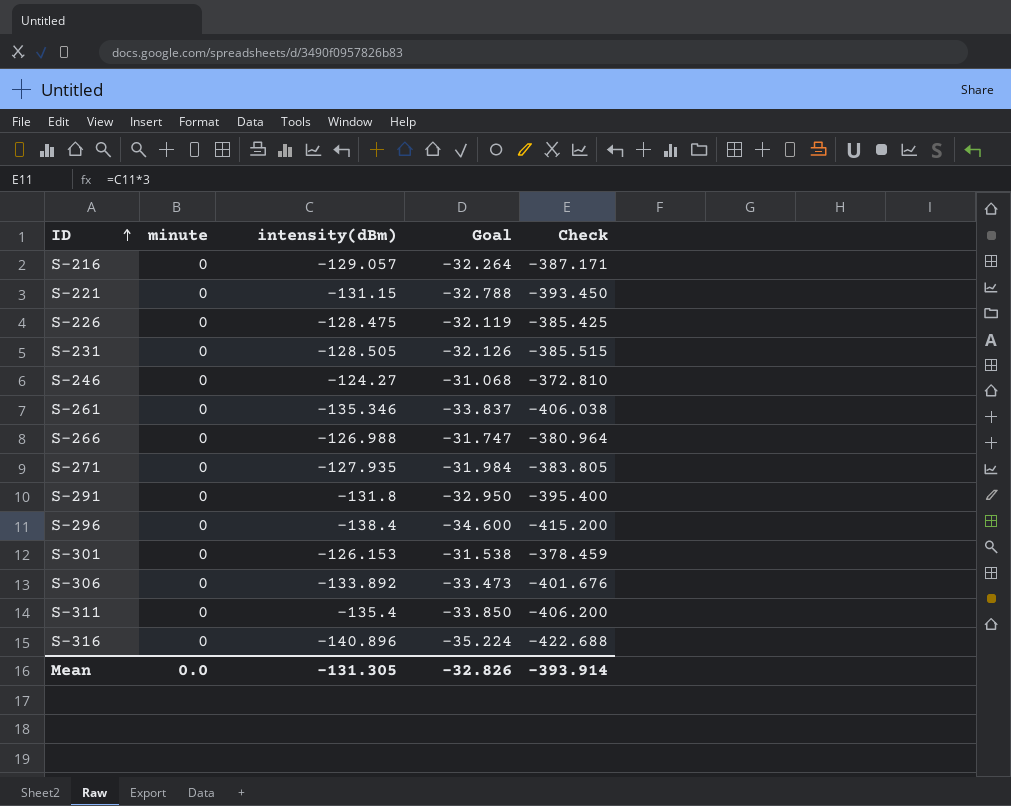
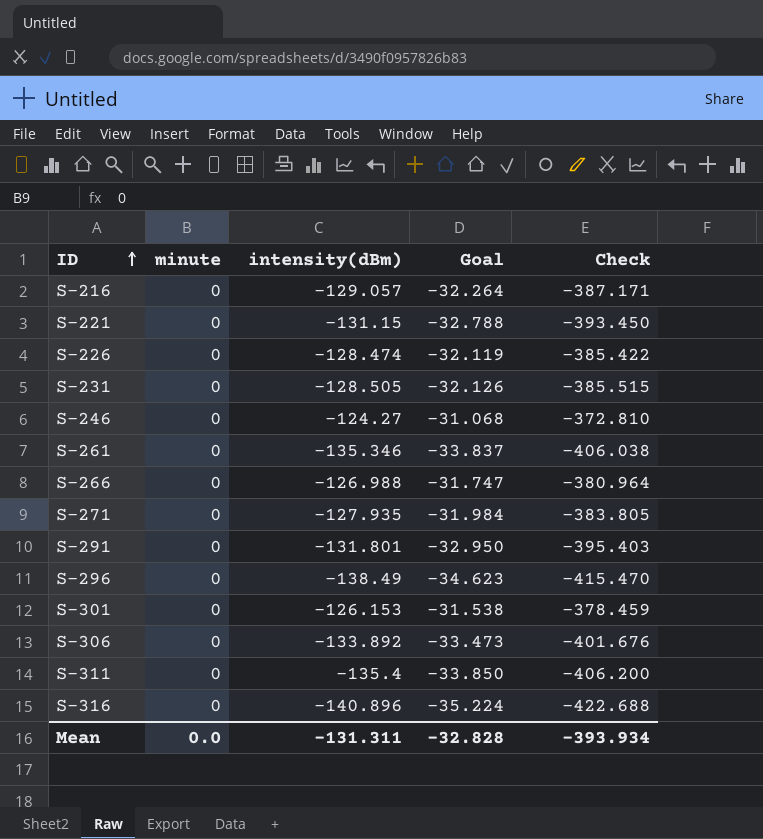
S-226 | intensity(dBm): -128.475 -> -128.474
S-226 | Check: -385.425 -> -385.422
S-291 | intensity(dBm): -131.8 -> -131.801
S-291 | Check: -395.400 -> -395.403
S-296 | intensity(dBm): -138.4 -> -138.49
S-296 | Goal: -34.600 -> -34.623
S-296 | Check: -415.200 -> -415.470
Mean | intensity(dBm): -131.305 -> -131.311
Mean | Goal: -32.826 -> -32.828
Mean | Check: -393.914 -> -393.934

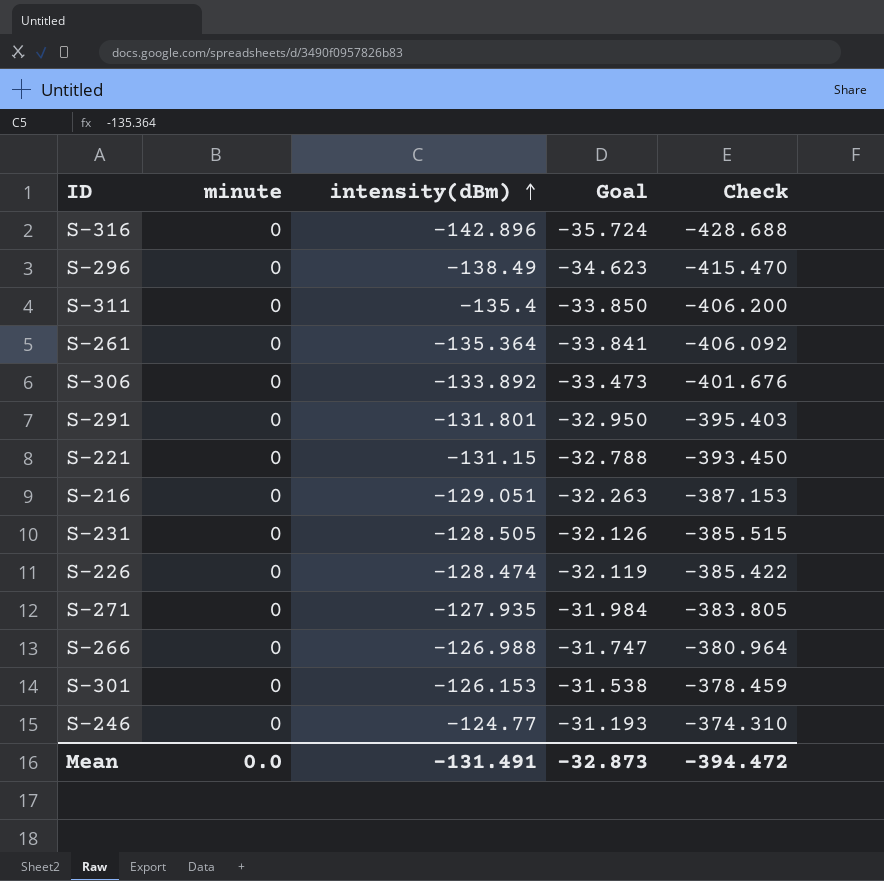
row order: ID ascending -> intensity(dBm) ascending
S-316 | intensity(dBm): -140.896 -> -142.896
S-316 | Goal: -35.224 -> -35.724
S-316 | Check: -422.688 -> -428.688
S-261 | intensity(dBm): -135.346 -> -135.364
S-261 | Goal: -33.837 -> -33.841
S-261 | Check: -406.038 -> -406.092
S-216 | intensity(dBm): -129.057 -> -129.051
S-216 | Goal: -32.264 -> -32.263
S-216 | Check: -387.171 -> -387.153
S-246 | intensity(dBm): -124.27 -> -124.77
S-246 | Goal: -31.068 -> -31.193
S-246 | Check: -372.810 -> -374.310
Mean | intensity(dBm): -131.311 -> -131.491
Mean | Goal: -32.828 -> -32.873
Mean | Check: -393.934 -> -394.472

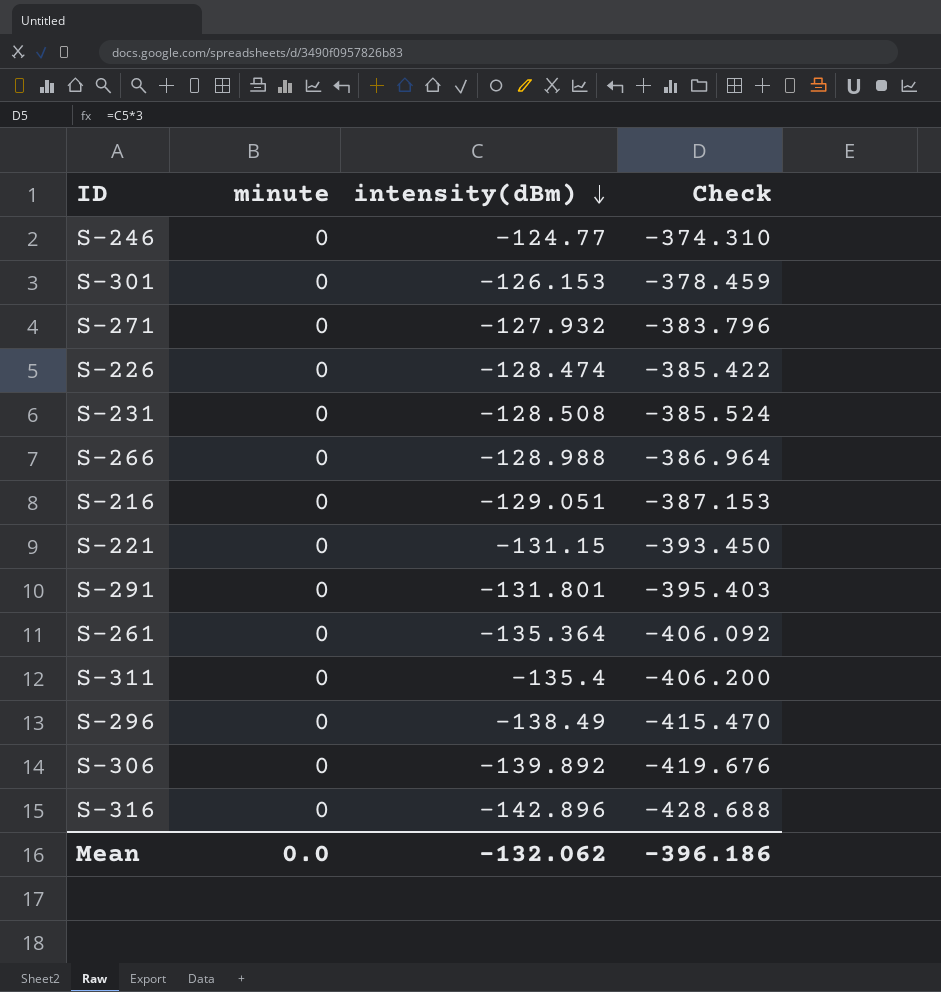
row order: intensity(dBm) ascending -> intensity(dBm) descending
column Goal | formula: [intensity(dBm)] * 0.25 -> none
S-271 | intensity(dBm): -127.935 -> -127.932
S-271 | Check: -383.805 -> -383.796
S-231 | intensity(dBm): -128.505 -> -128.508
S-231 | Check: -385.515 -> -385.524
S-266 | intensity(dBm): -126.988 -> -128.988
S-266 | Check: -380.964 -> -386.964
S-306 | intensity(dBm): -133.892 -> -139.892
S-306 | Check: -401.676 -> -419.676
Mean | intensity(dBm): -131.491 -> -132.062
Mean | Check: -394.472 -> -396.186

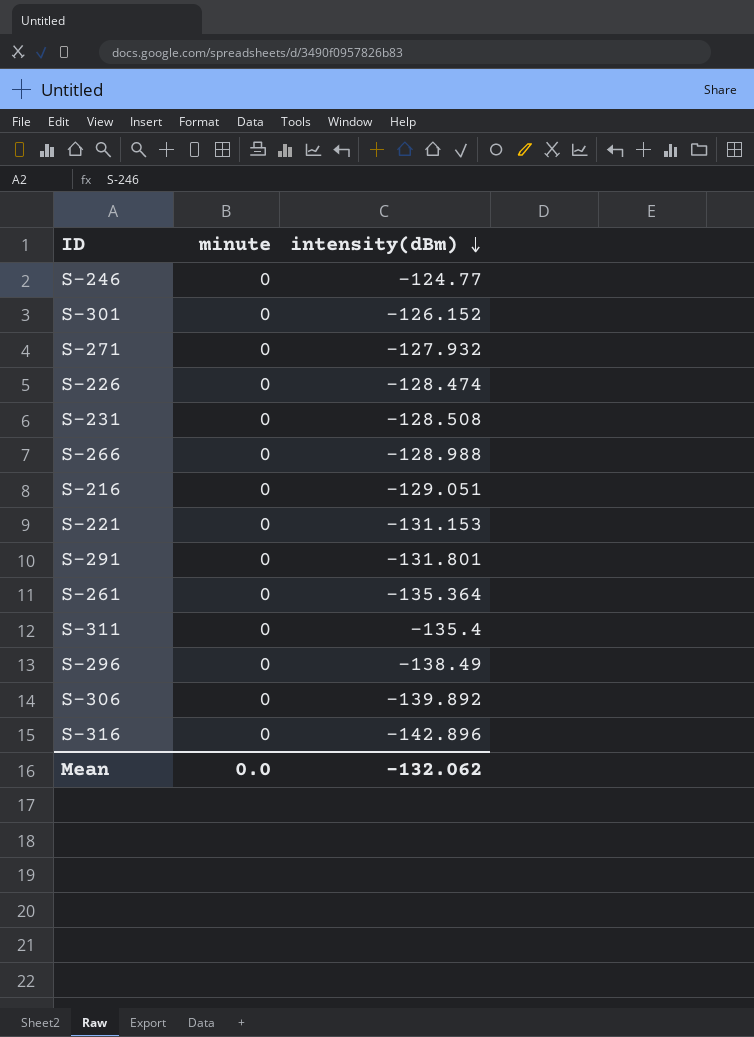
column Check | formula: [intensity(dBm)] * 3 -> none
S-301 | intensity(dBm): -126.153 -> -126.152
S-221 | intensity(dBm): -131.15 -> -131.153

